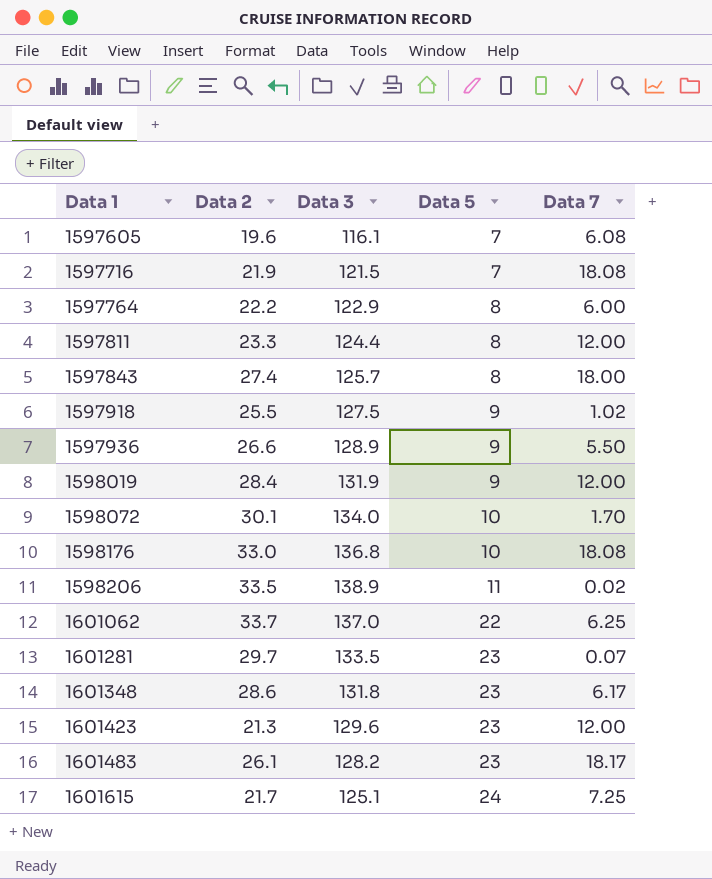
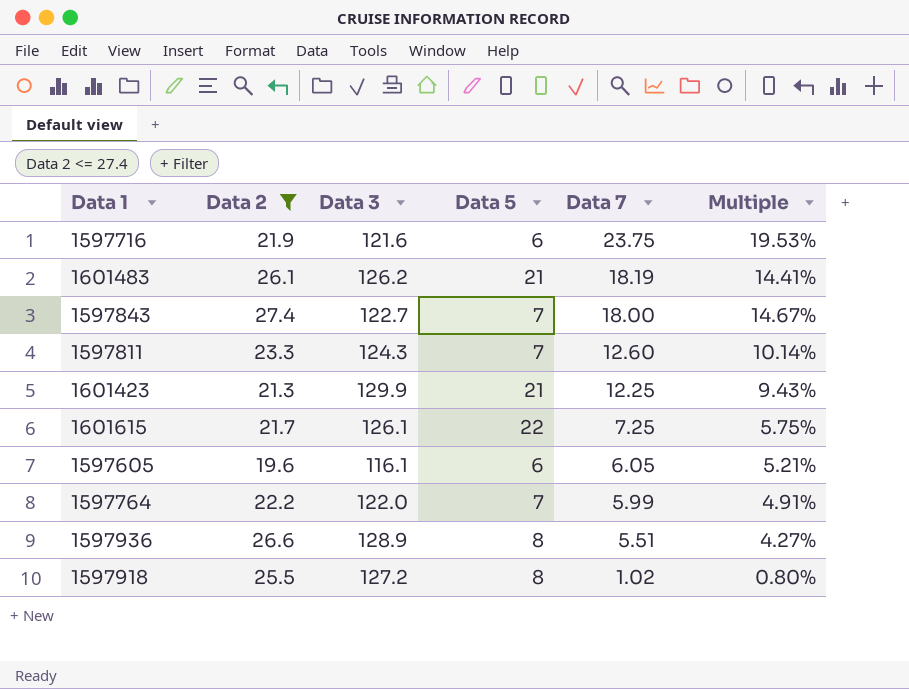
filter: none -> Data 2 <= 27.4
row order: Data 1 ascending -> Data 7 descending
column Multiple | formula: none -> [Data 7] / [Data 3]
1597716 | Data 3: 121.5 -> 121.6
1597716 | Data 5: 7 -> 6
1597716 | Data 7: 18.08 -> 23.75
1601483 | Data 3: 128.2 -> 126.2
1601483 | Data 5: 23 -> 21
1601483 | Data 7: 18.17 -> 18.19
1597843 | Data 3: 125.7 -> 122.7
1597843 | Data 5: 8 -> 7
1597811 | Data 3: 124.4 -> 124.3
1597811 | Data 5: 8 -> 7
1597811 | Data 7: 12.00 -> 12.60
1601423 | Data 3: 129.6 -> 129.9
1601423 | Data 5: 23 -> 21
1601423 | Data 7: 12.00 -> 12.25
1601615 | Data 3: 125.1 -> 126.1
1601615 | Data 5: 24 -> 22
1597605 | Data 5: 7 -> 6
1597605 | Data 7: 6.08 -> 6.05
1597764 | Data 3: 122.9 -> 122.0
1597764 | Data 5: 8 -> 7
1597764 | Data 7: 6.00 -> 5.99
1597936 | Data 5: 9 -> 8
1597936 | Data 7: 5.50 -> 5.51
1597918 | Data 3: 127.5 -> 127.2
1597918 | Data 5: 9 -> 8

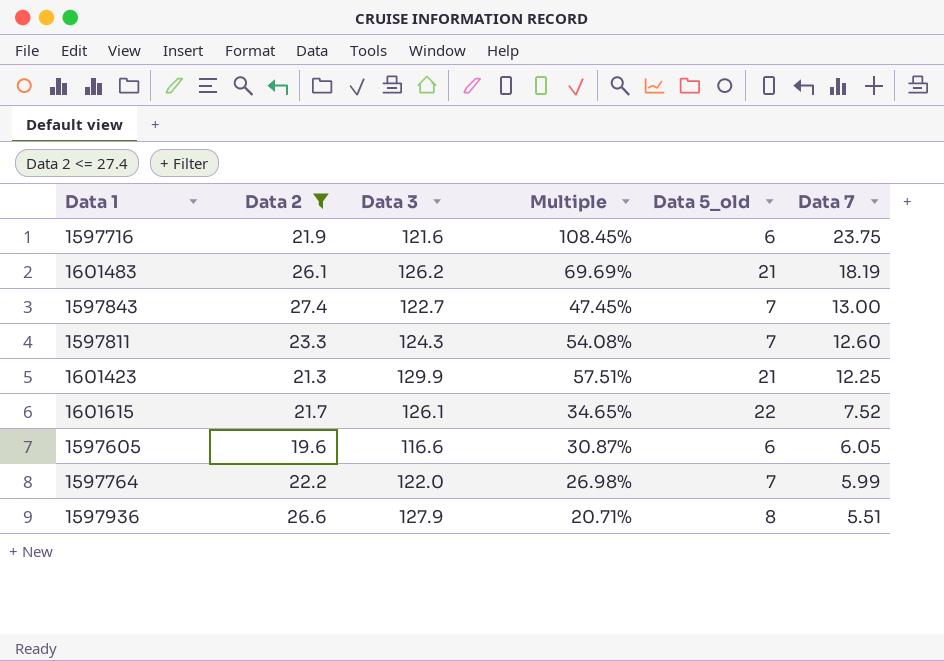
column Multiple | formula: [Data 7] / [Data 3] -> [Data 7] / [Data 2]
column Multiple | position: 6 -> 4
column name: Data 5 -> Data 5_old
row 1597918: 25.5 | 127.2 | 8 | 1.02 | 0.80% -> none
1597843 | Data 7: 18.00 -> 13.00
1601615 | Data 7: 7.25 -> 7.52
1597605 | Data 3: 116.1 -> 116.6
1597936 | Data 3: 128.9 -> 127.9

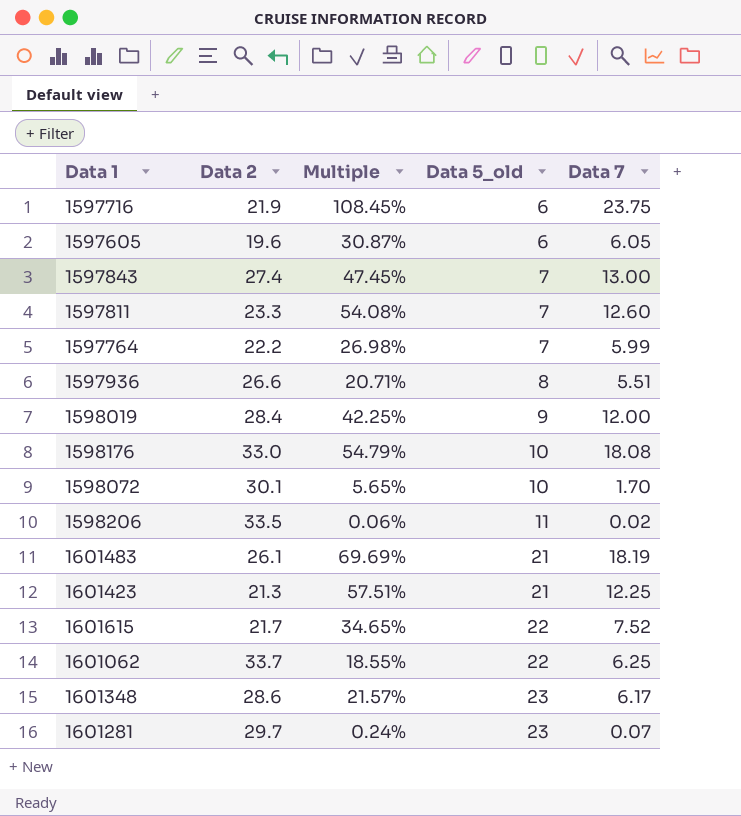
filter: Data 2 <= 27.4 -> none
row order: Data 7 descending -> Data 5_old ascending
column Data 3 | position: 3 -> none

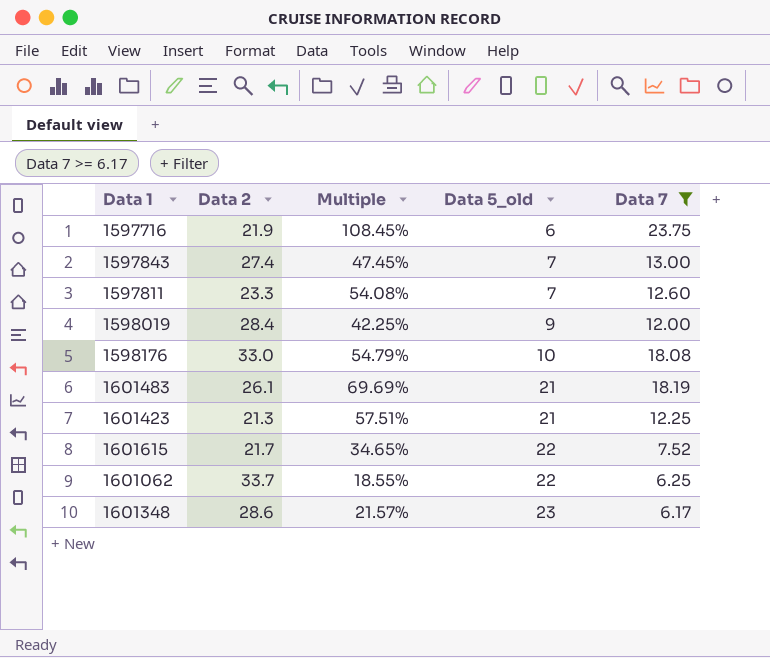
filter: none -> Data 7 >= 6.17

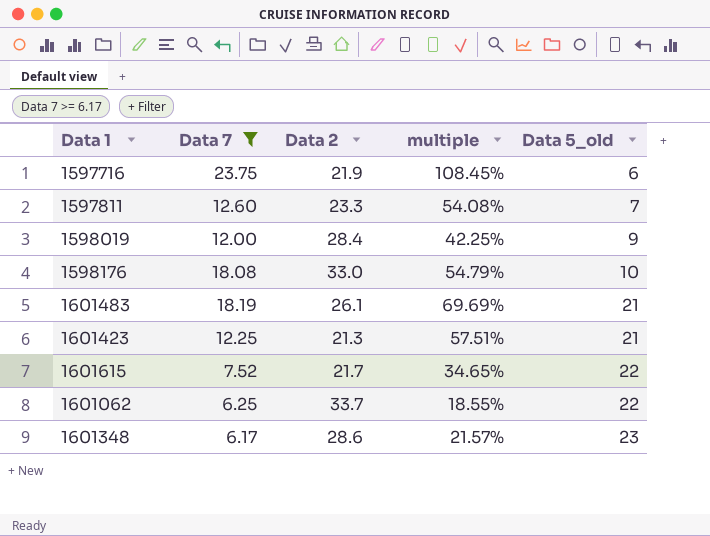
column Data 7 | position: 5 -> 2
column name: Multiple -> multiple
row 1597843: 27.4 | 47.45% | 7 | 13.00 -> none

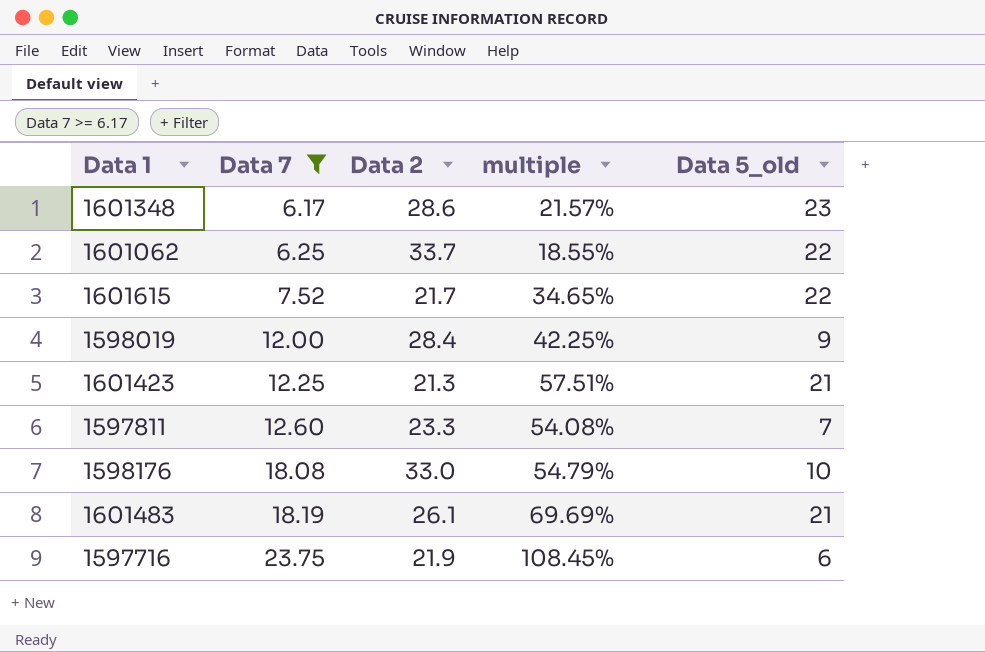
row order: Data 5_old ascending -> Data 7 ascending

